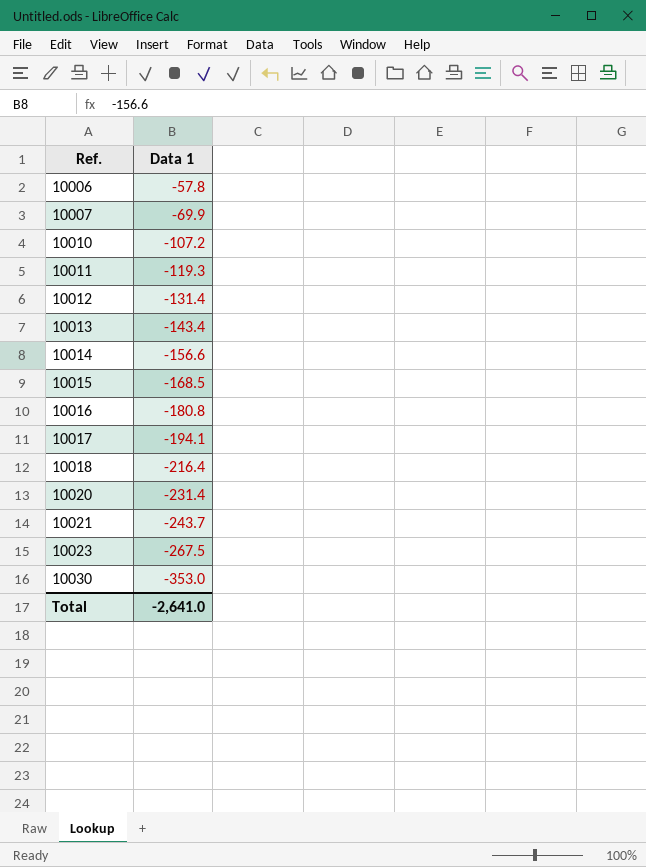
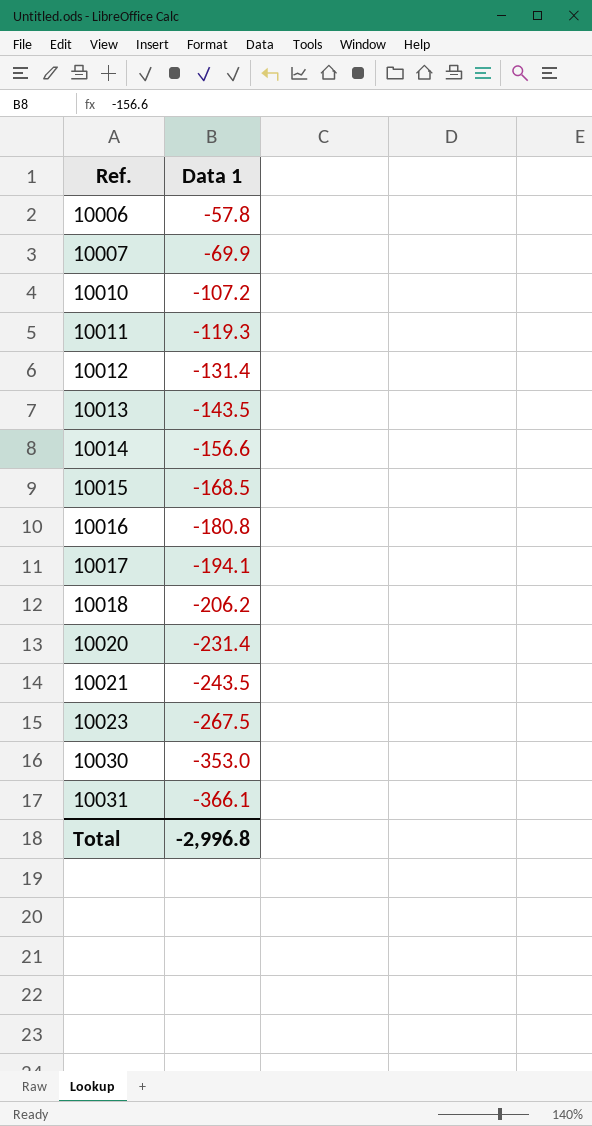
10013 | Data 1: -143.4 -> -143.5
10018 | Data 1: -216.4 -> -206.2
10021 | Data 1: -243.7 -> -243.5
row 10031: none -> -366.1
Total | Data 1: -2,641.0 -> -2,996.8

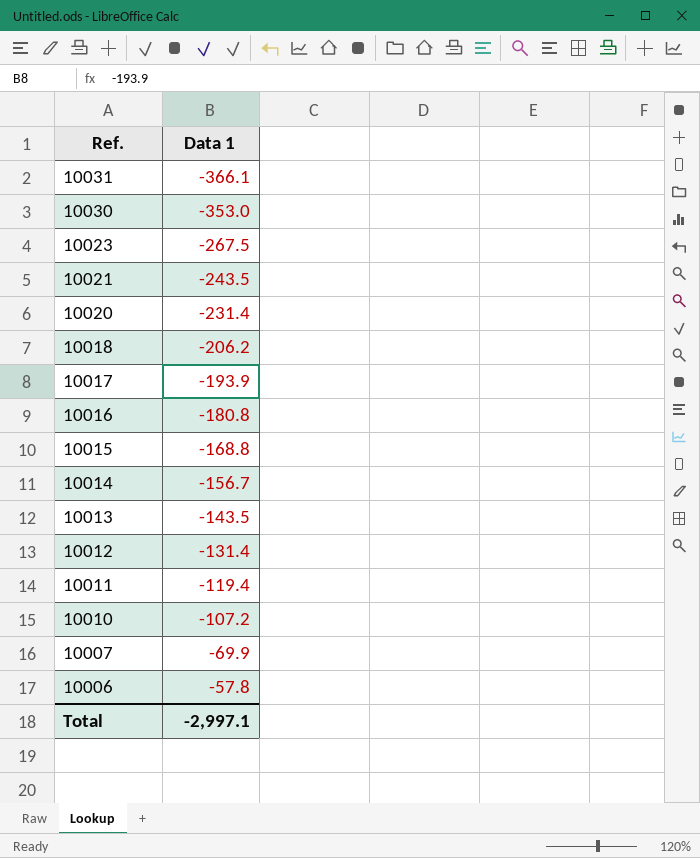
row order: Ref. ascending -> Ref. descending
10017 | Data 1: -194.1 -> -193.9
10015 | Data 1: -168.5 -> -168.8
10014 | Data 1: -156.6 -> -156.7
10011 | Data 1: -119.3 -> -119.4
Total | Data 1: -2,996.8 -> -2,997.1

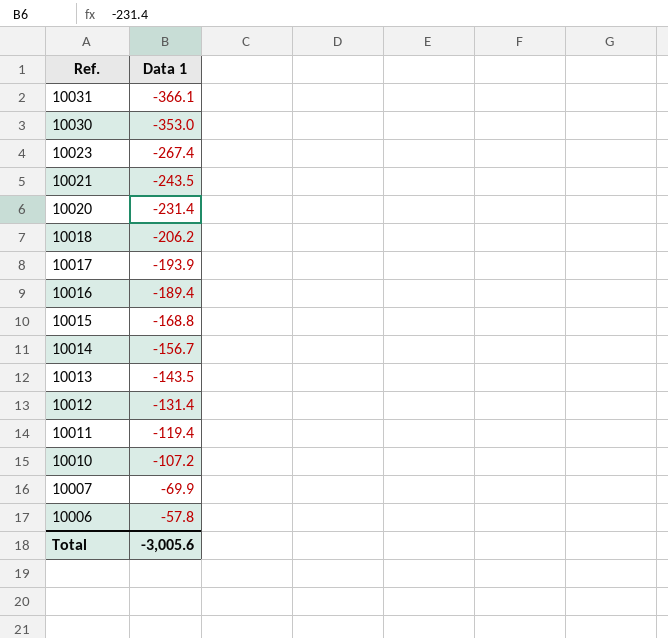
10023 | Data 1: -267.5 -> -267.4
10016 | Data 1: -180.8 -> -189.4
Total | Data 1: -2,997.1 -> -3,005.6

